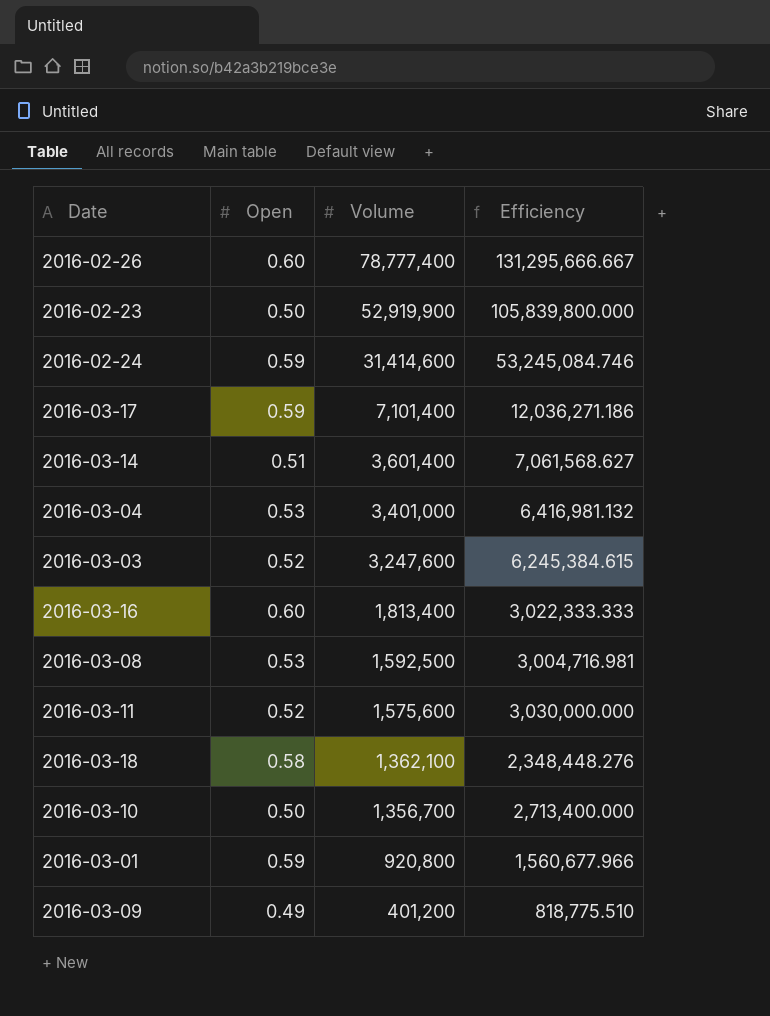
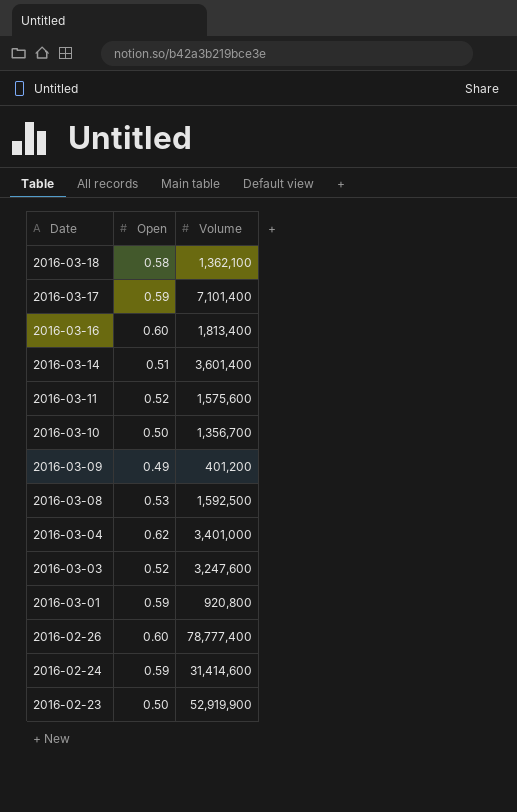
row order: Volume descending -> Date descending
column Efficiency | formula: [Volume] / [Open] -> none
2016-03-04 | Open: 0.53 -> 0.62

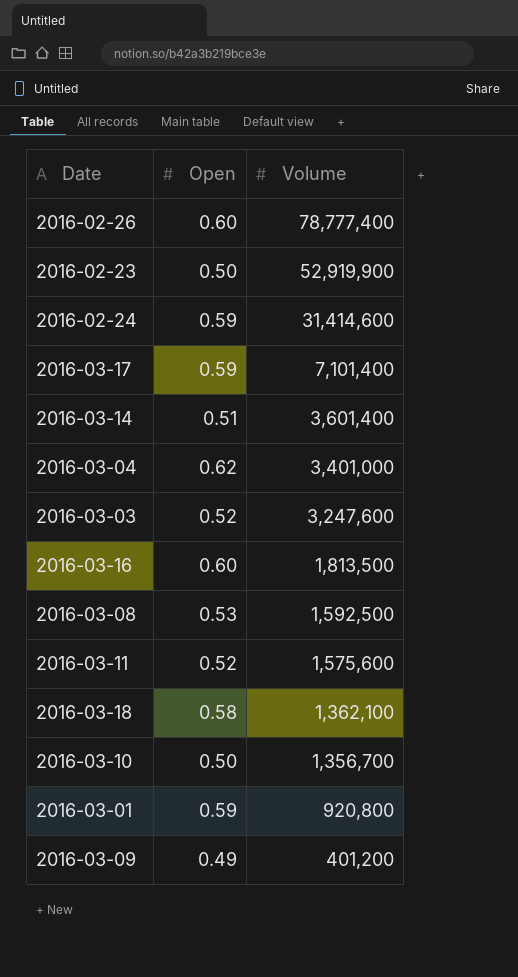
row order: Date descending -> Volume descending
2016-03-16 | Volume: 1,813,400 -> 1,813,500

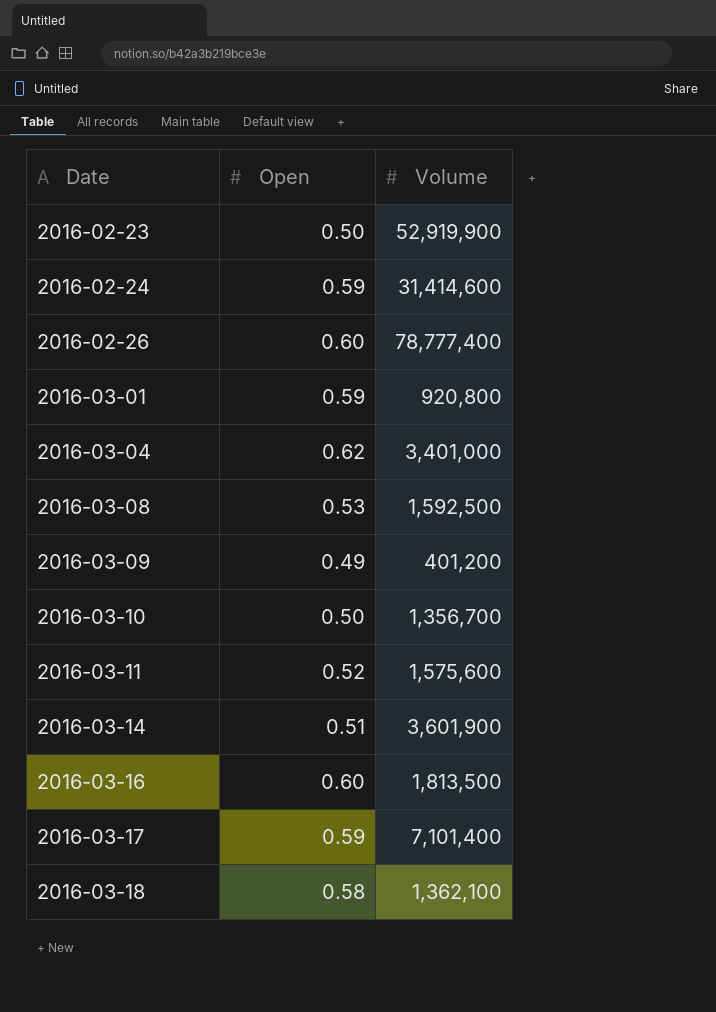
row order: Volume descending -> Date ascending
row 2016-03-03: 0.52 | 3,247,600 -> none
2016-03-14 | Volume: 3,601,400 -> 3,601,900

